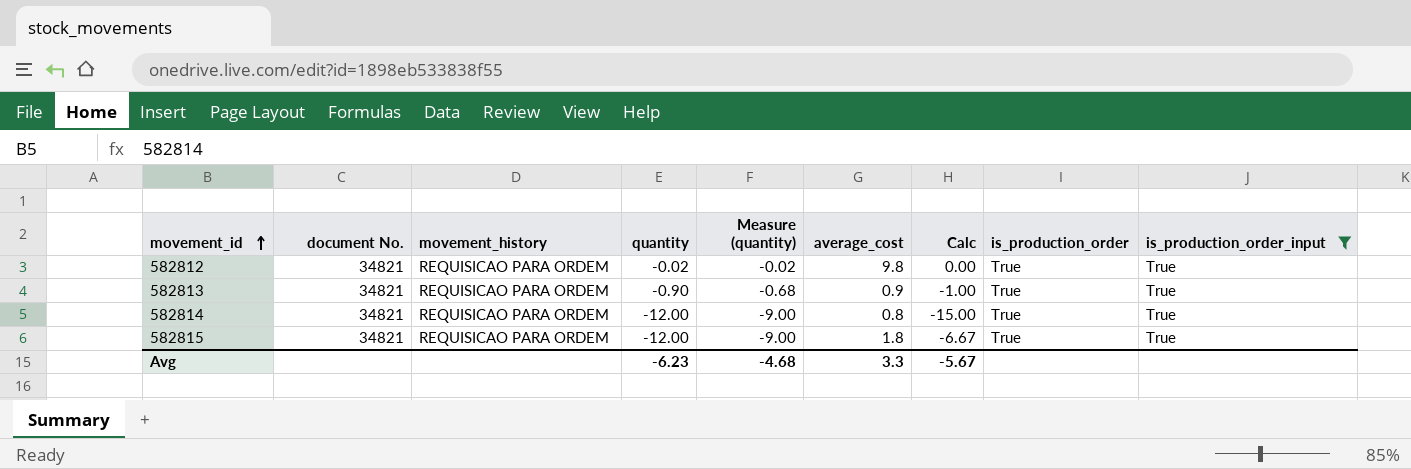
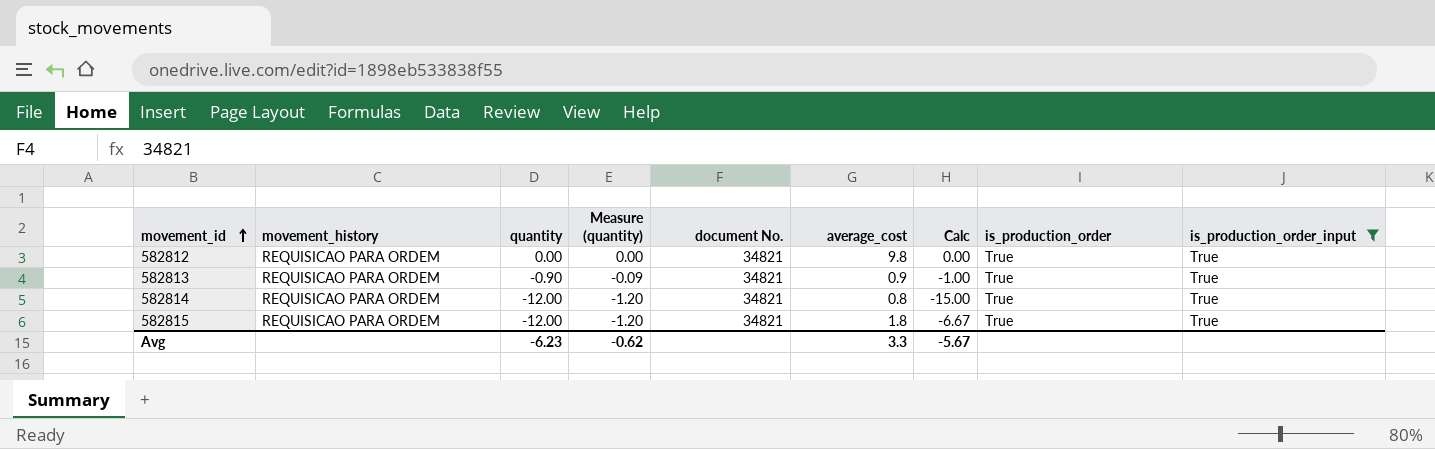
column Measure (quantity) | formula: [quantity] * 0.75 -> [quantity] * 0.1
column document No. | position: 2 -> 5
582812 | quantity: -0.02 -> 0.00
Avg | Measure (quantity): -4.68 -> -0.62

